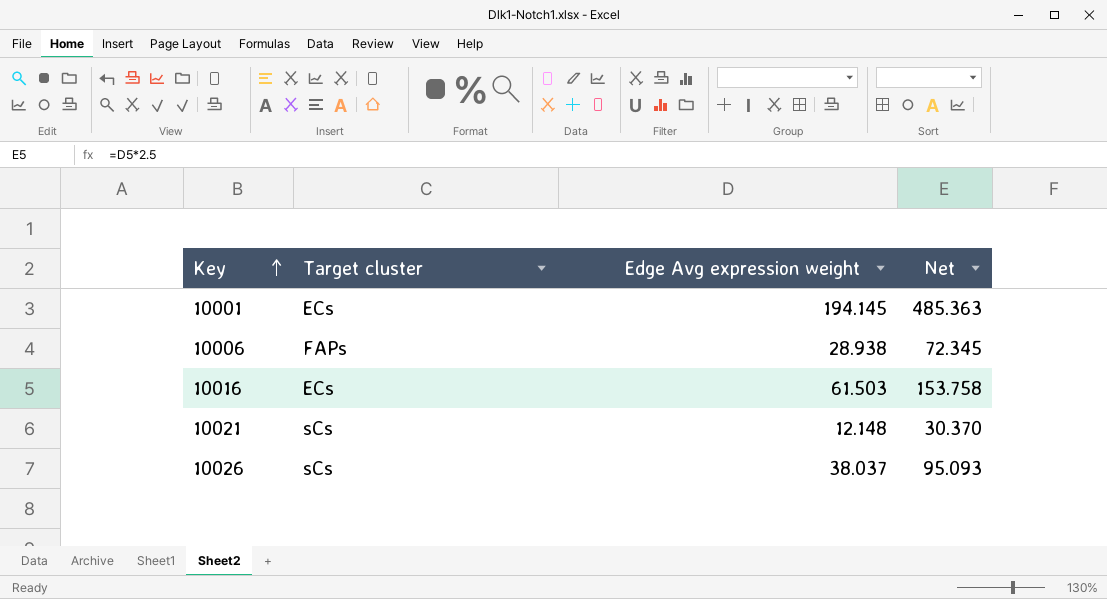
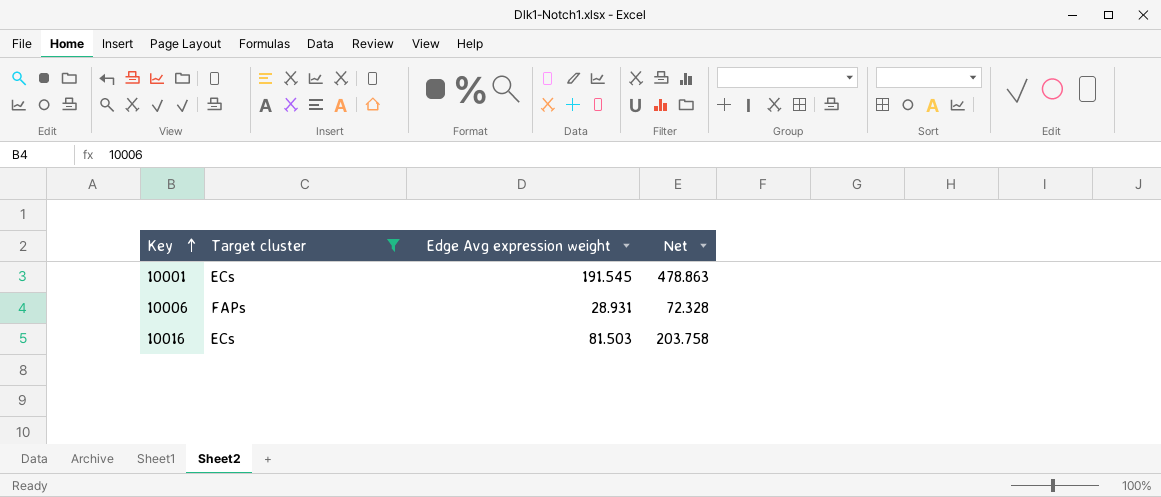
filter: none -> Target cluster != sCs
10001 | Edge Avg expression weight: 194.145 -> 191.545
10001 | Net: 485.363 -> 478.863
10006 | Edge Avg expression weight: 28.938 -> 28.931
10006 | Net: 72.345 -> 72.328
10016 | Edge Avg expression weight: 61.503 -> 81.503
10016 | Net: 153.758 -> 203.758

